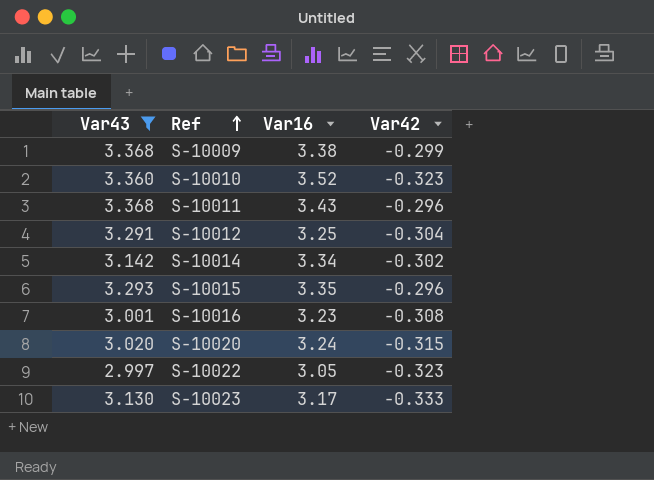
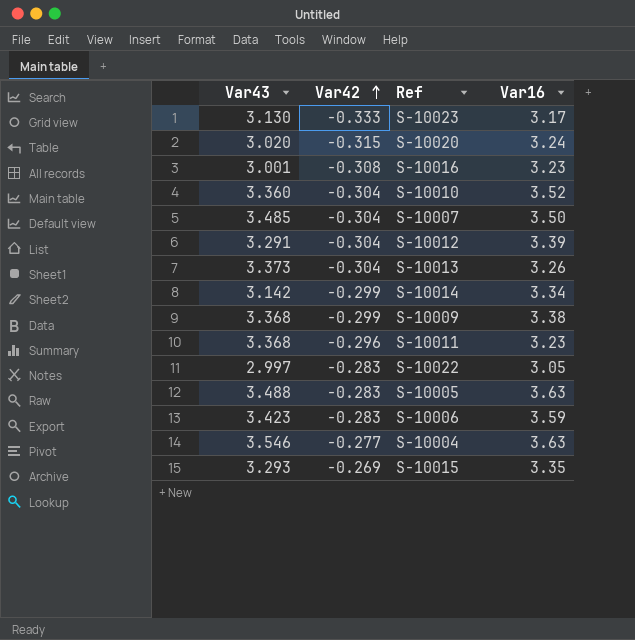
filter: Var43 <= 3.368 -> none
row order: Ref ascending -> Var42 ascending
column Var42 | position: 4 -> 2
S-10010 | Var42: -0.323 -> -0.304
S-10012 | Var16: 3.25 -> 3.39
S-10014 | Var42: -0.302 -> -0.299
S-10011 | Var16: 3.43 -> 3.23
S-10022 | Var42: -0.323 -> -0.283
S-10015 | Var42: -0.296 -> -0.269

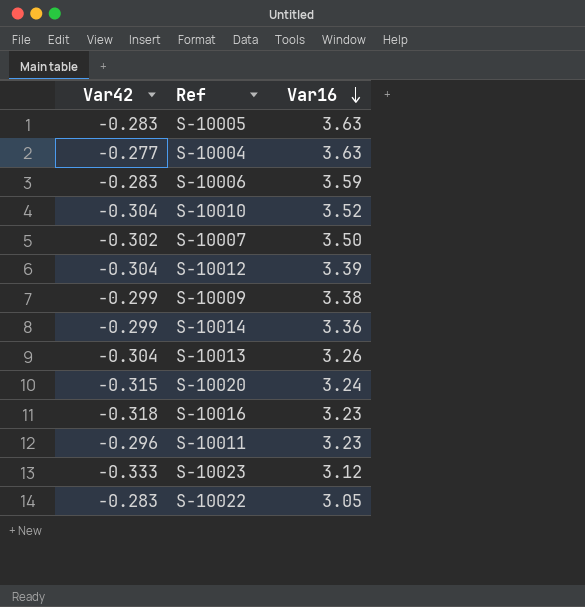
row order: Var42 ascending -> Var16 descending
column Var43 | position: 1 -> none
row S-10015: 3.293 | -0.269 | 3.35 -> none
S-10007 | Var42: -0.304 -> -0.302
S-10014 | Var16: 3.34 -> 3.36
S-10016 | Var42: -0.308 -> -0.318
S-10023 | Var16: 3.17 -> 3.12

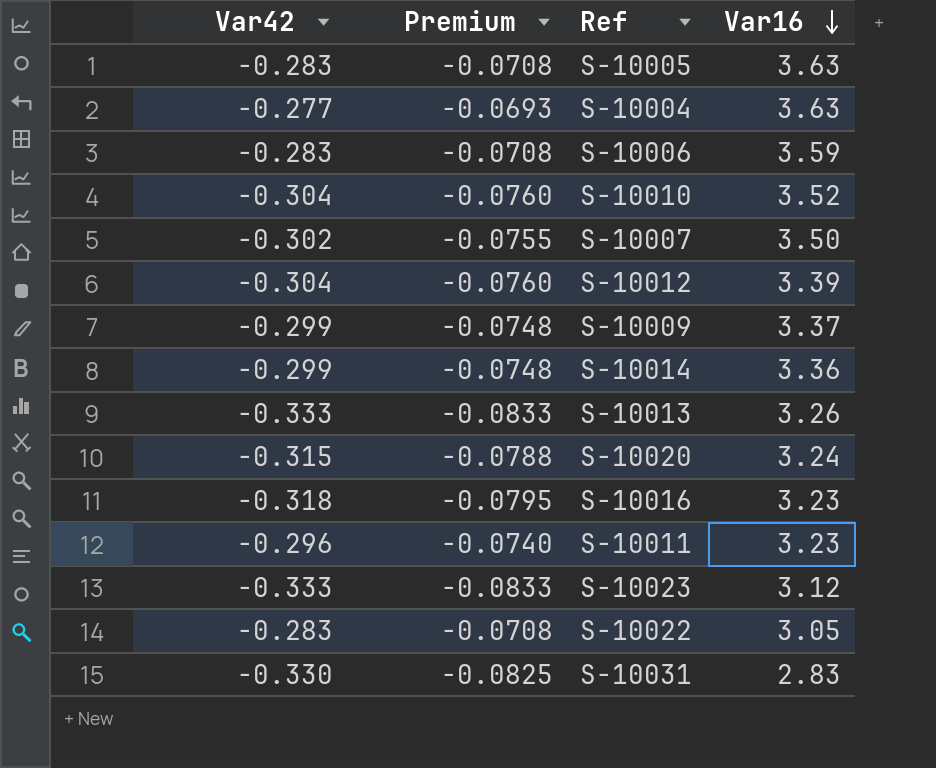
column Premium | formula: none -> [Var42] * 0.25
S-10009 | Var16: 3.38 -> 3.37
S-10013 | Var42: -0.304 -> -0.333
row S-10031: none -> -0.330 | -0.0825 | 2.83

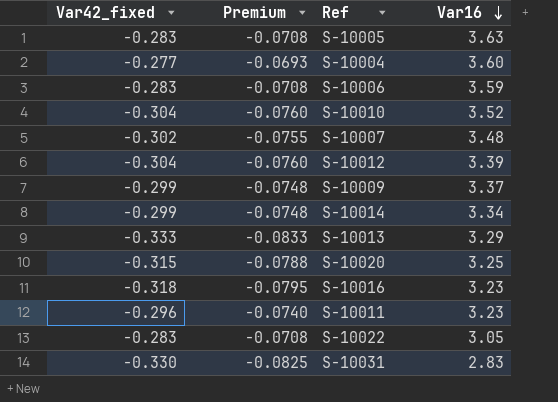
column name: Var42 -> Var42_fixed
row S-10023: -0.333 | -0.0833 | 3.12 -> none
S-10004 | Var16: 3.63 -> 3.60
S-10007 | Var16: 3.50 -> 3.48
S-10014 | Var16: 3.36 -> 3.34
S-10013 | Var16: 3.26 -> 3.29
S-10020 | Var16: 3.24 -> 3.25

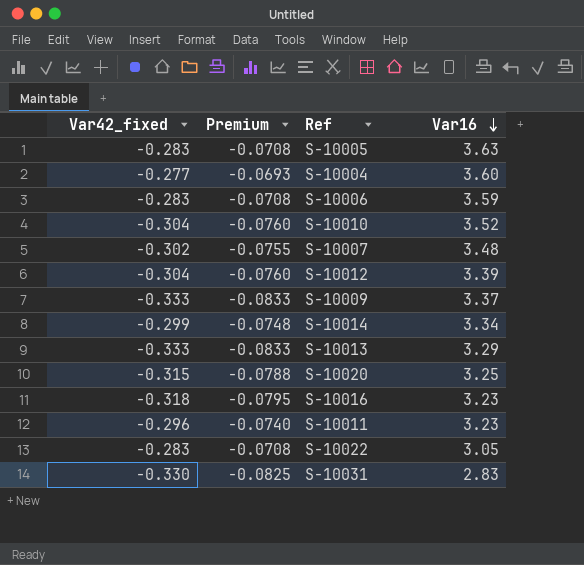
S-10009 | Var42_fixed: -0.299 -> -0.333
S-10009 | Premium: -0.0748 -> -0.0833

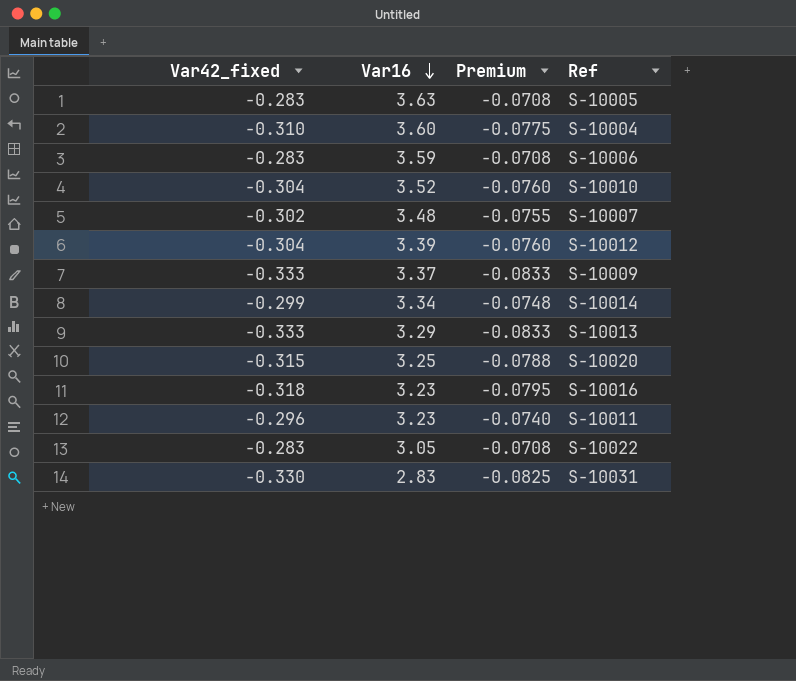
column Var16 | position: 4 -> 2
S-10004 | Var42_fixed: -0.277 -> -0.310
S-10004 | Premium: -0.0693 -> -0.0775

